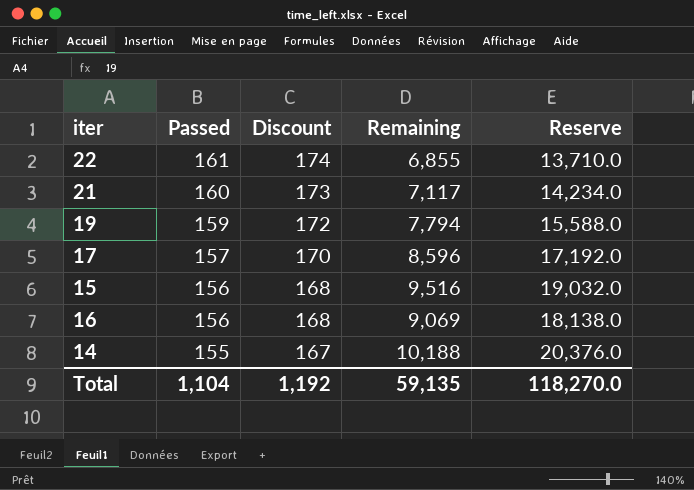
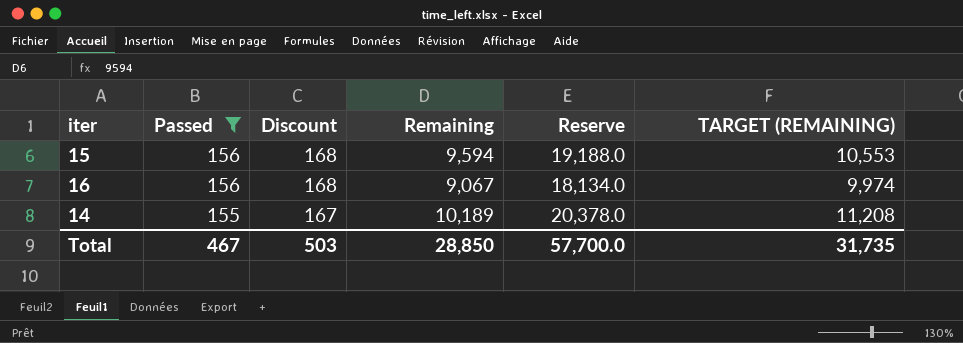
filter: none -> Passed <= 156
column TARGET (REMAINING) | formula: none -> [Remaining] * 1.1
15 | Remaining: 9,516 -> 9,594
15 | Reserve: 19,032.0 -> 19,188.0
16 | Remaining: 9,069 -> 9,067
16 | Reserve: 18,138.0 -> 18,134.0
14 | Remaining: 10,188 -> 10,189
14 | Reserve: 20,376.0 -> 20,378.0
Total | Passed: 1,104 -> 467
Total | Discount: 1,192 -> 503
Total | Remaining: 59,135 -> 28,850
Total | Reserve: 118,270.0 -> 57,700.0

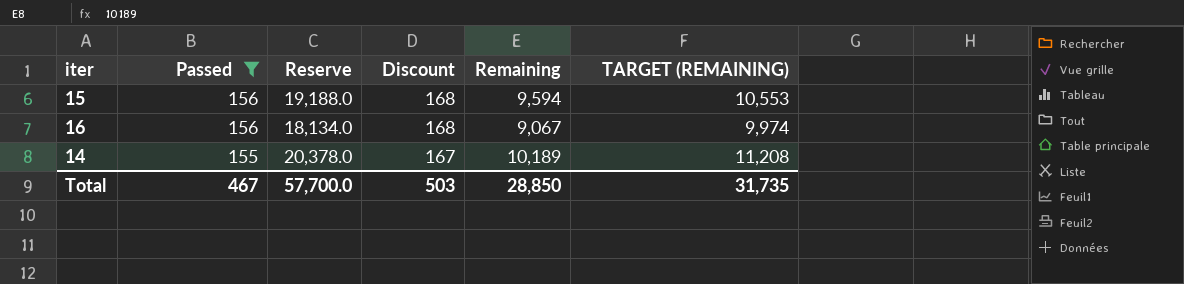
column Reserve | position: 5 -> 3

